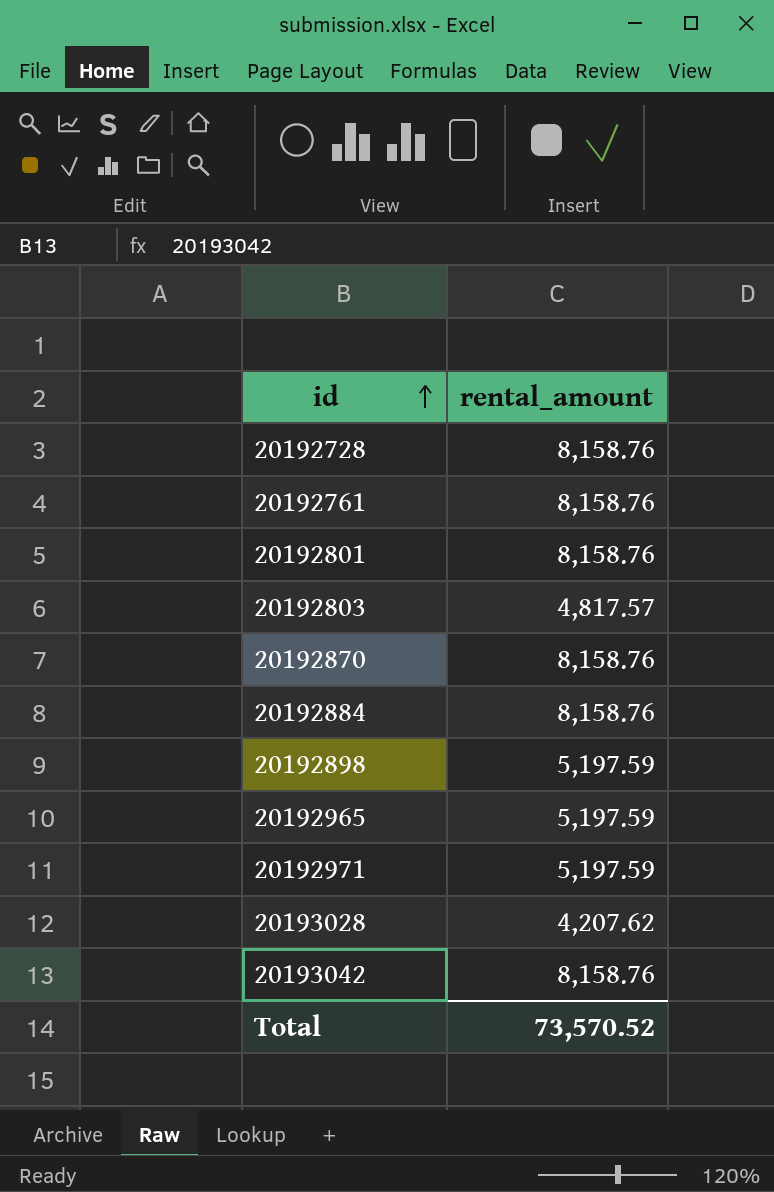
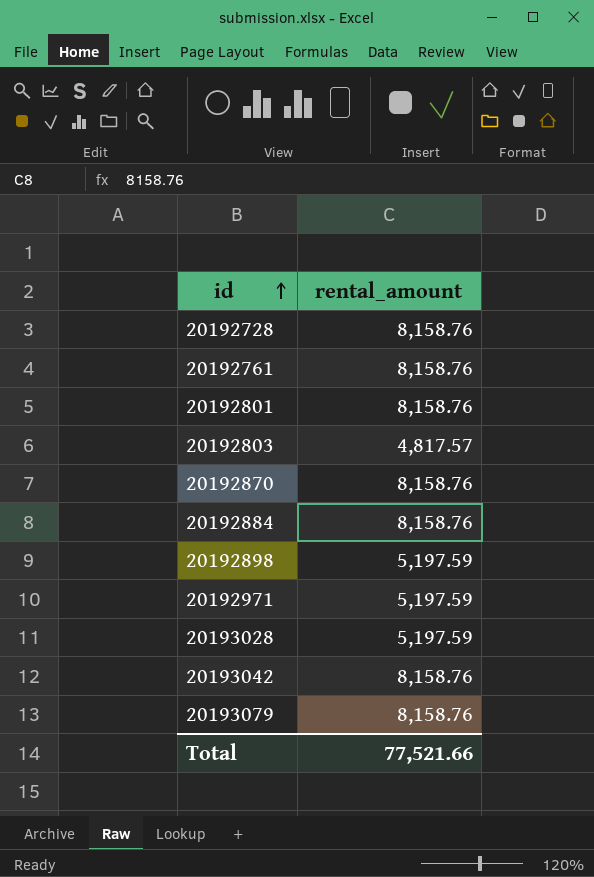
row 20192965: 5,197.59 -> none
20193028 | rental_amount: 4,207.62 -> 5,197.59
row 20193079: none -> 8,158.76
Total | rental_amount: 73,570.52 -> 77,521.66

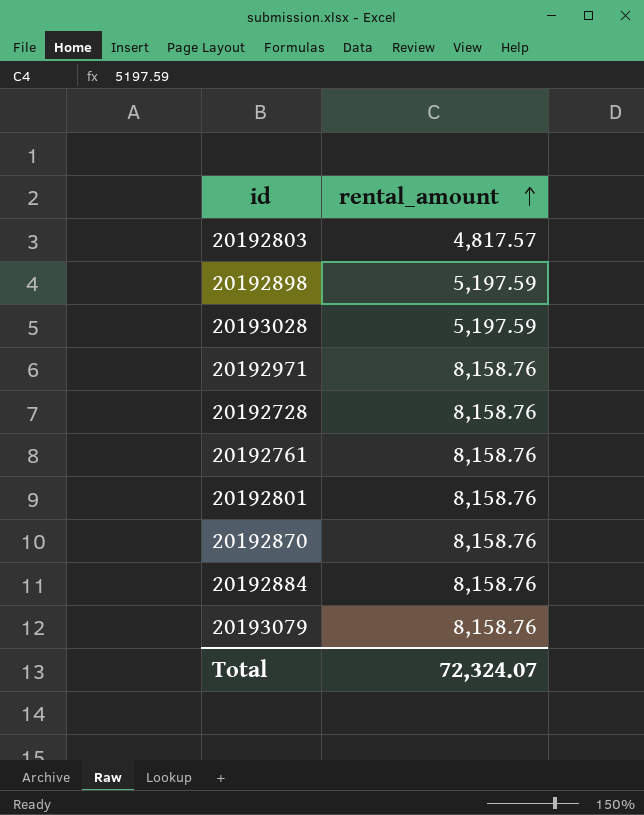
row order: id ascending -> rental_amount ascending
row 20193042: 8,158.76 -> none
20192971 | rental_amount: 5,197.59 -> 8,158.76
Total | rental_amount: 77,521.66 -> 72,324.07

